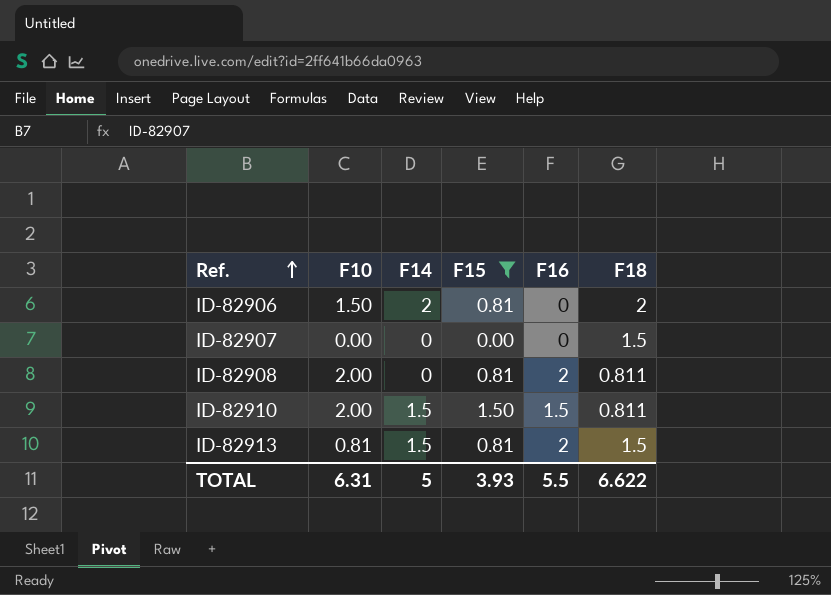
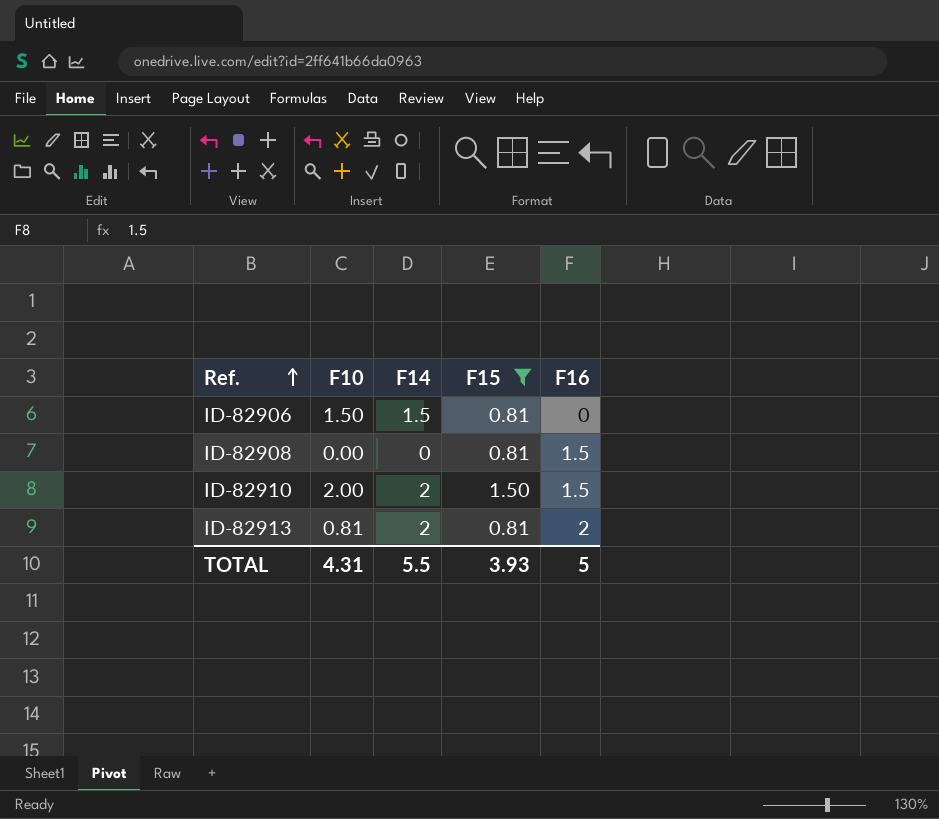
column F18 | position: 6 -> none
row ID-82907: 0.00 | 0 | 0.00 | 0 | 1.5 -> none
ID-82906 | F14: 2 -> 1.5
ID-82908 | F10: 2.00 -> 0.00
ID-82908 | F16: 2 -> 1.5
ID-82910 | F14: 1.5 -> 2
ID-82913 | F14: 1.5 -> 2
TOTAL | F10: 6.31 -> 4.31
TOTAL | F14: 5 -> 5.5
TOTAL | F16: 5.5 -> 5

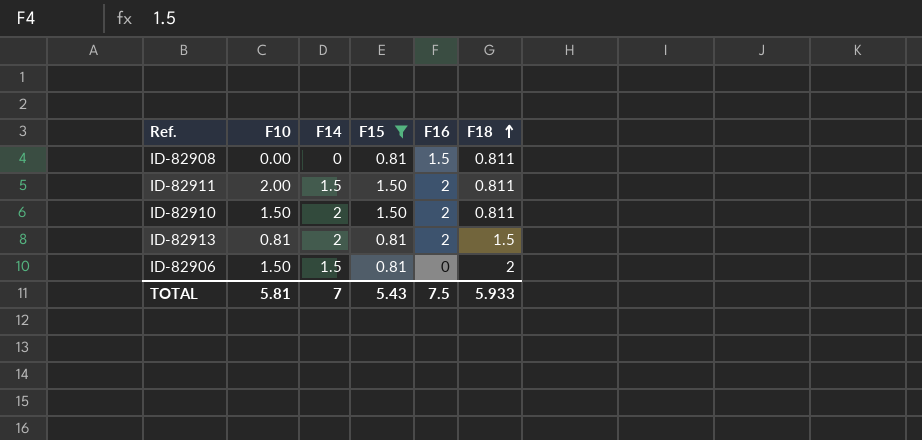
row order: Ref. ascending -> F18 ascending
column F18 | position: none -> 6
row ID-82911: none -> 2.00 | 1.5 | 1.50 | 2 | 0.811
ID-82910 | F10: 2.00 -> 1.50
ID-82910 | F16: 1.5 -> 2
TOTAL | F10: 4.31 -> 5.81
TOTAL | F14: 5.5 -> 7
TOTAL | F15: 3.93 -> 5.43
TOTAL | F16: 5 -> 7.5

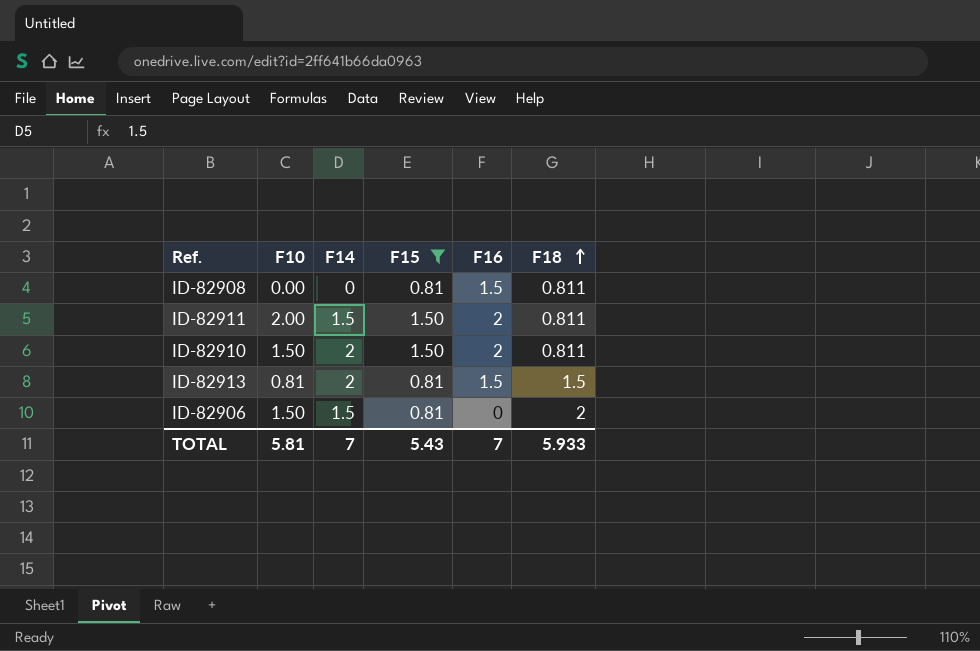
ID-82913 | F16: 2 -> 1.5
TOTAL | F16: 7.5 -> 7

